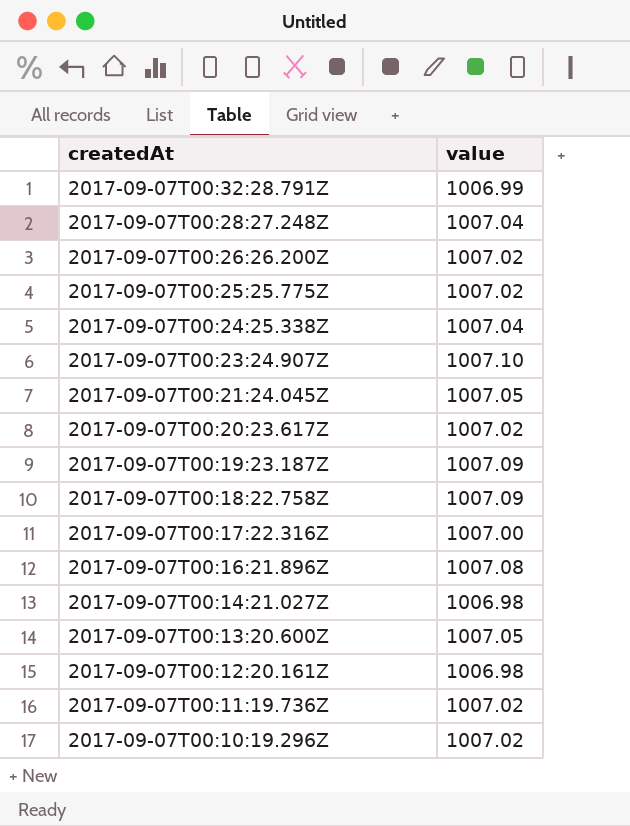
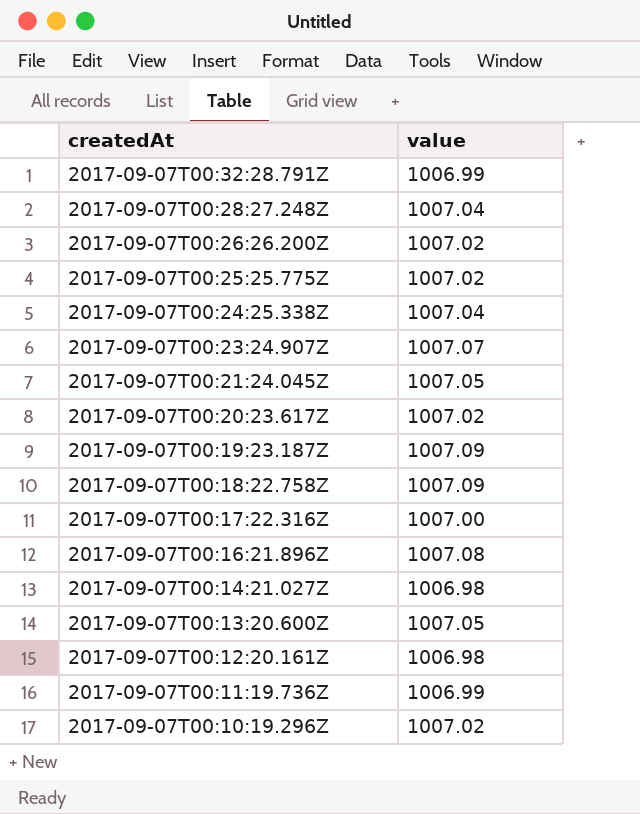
2017-09-07T00:23:24.907Z | value: 1007.10 -> 1007.07
2017-09-07T00:11:19.736Z | value: 1007.02 -> 1006.99

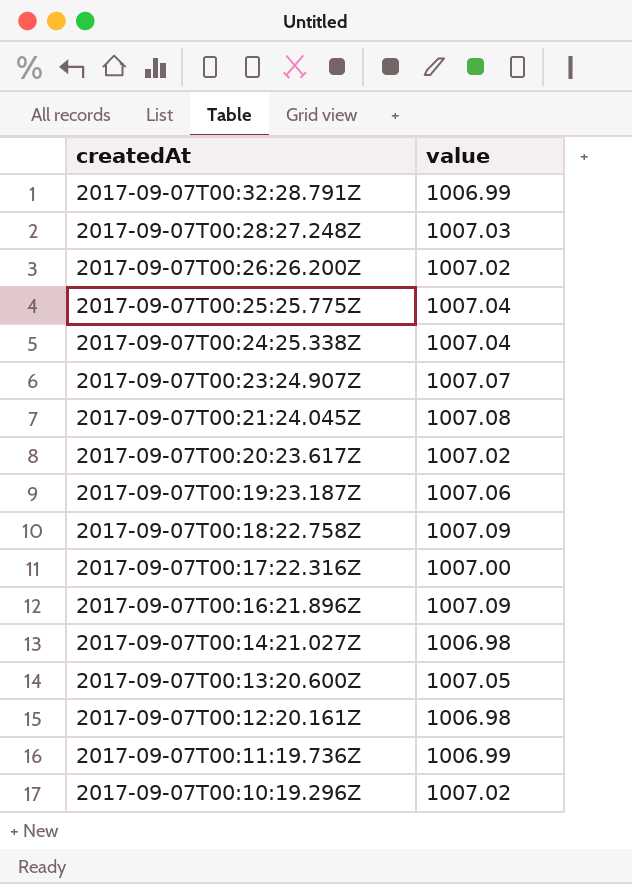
2017-09-07T00:28:27.248Z | value: 1007.04 -> 1007.03
2017-09-07T00:25:25.775Z | value: 1007.02 -> 1007.04
2017-09-07T00:21:24.045Z | value: 1007.05 -> 1007.08
2017-09-07T00:19:23.187Z | value: 1007.09 -> 1007.06
2017-09-07T00:16:21.896Z | value: 1007.08 -> 1007.09

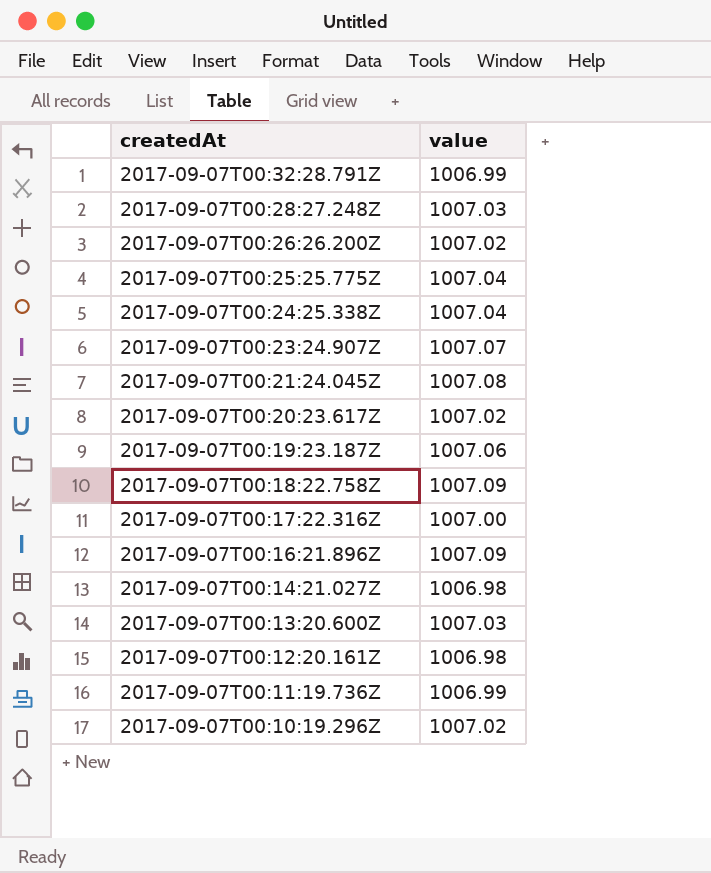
2017-09-07T00:13:20.600Z | value: 1007.05 -> 1007.03

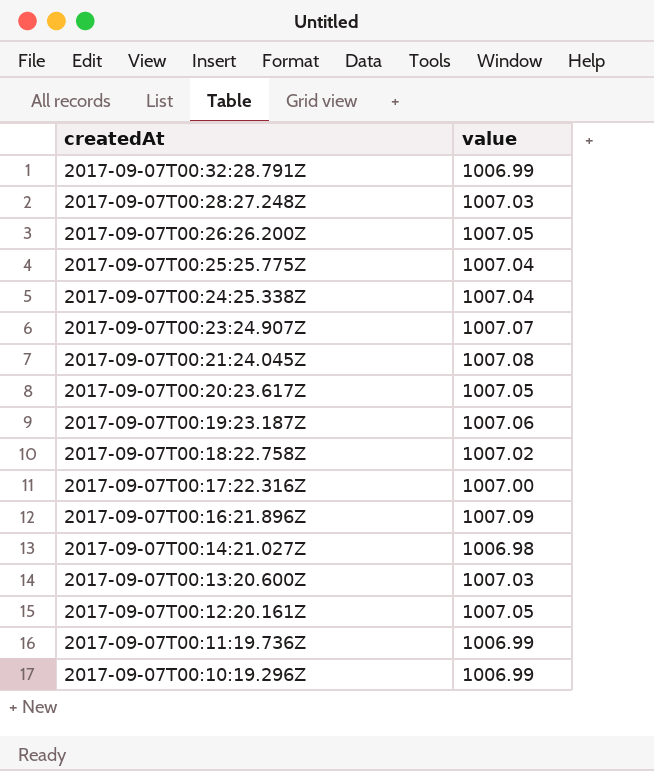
2017-09-07T00:26:26.200Z | value: 1007.02 -> 1007.05
2017-09-07T00:20:23.617Z | value: 1007.02 -> 1007.05
2017-09-07T00:18:22.758Z | value: 1007.09 -> 1007.02
2017-09-07T00:12:20.161Z | value: 1006.98 -> 1007.05
2017-09-07T00:10:19.296Z | value: 1007.02 -> 1006.99

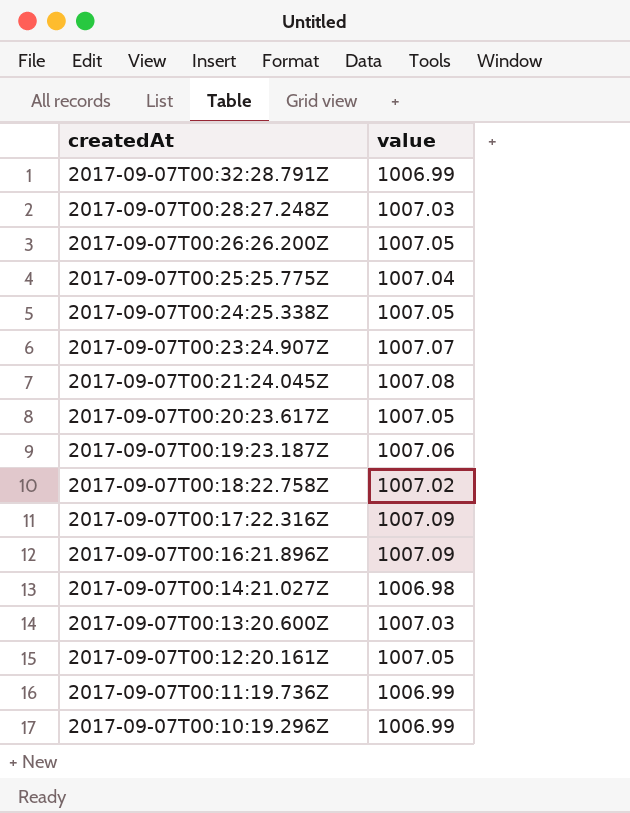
2017-09-07T00:24:25.338Z | value: 1007.04 -> 1007.05
2017-09-07T00:17:22.316Z | value: 1007.00 -> 1007.09

